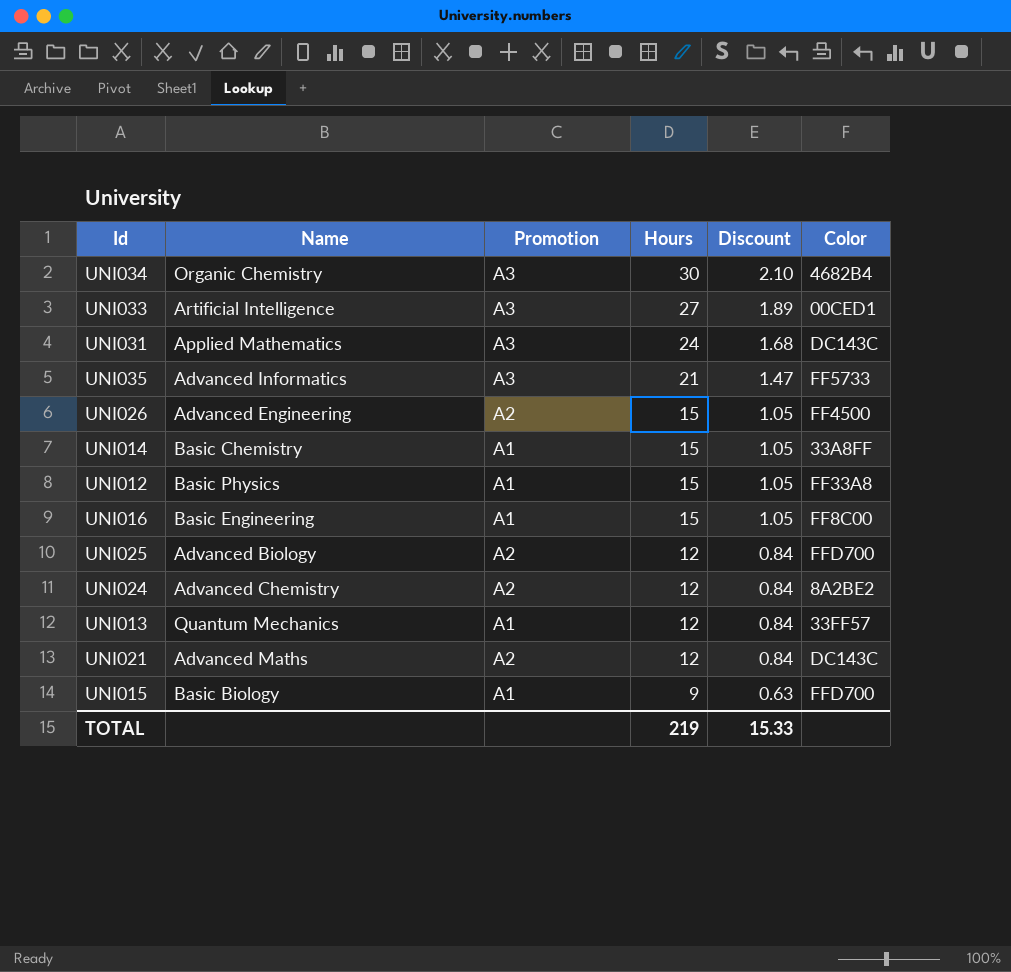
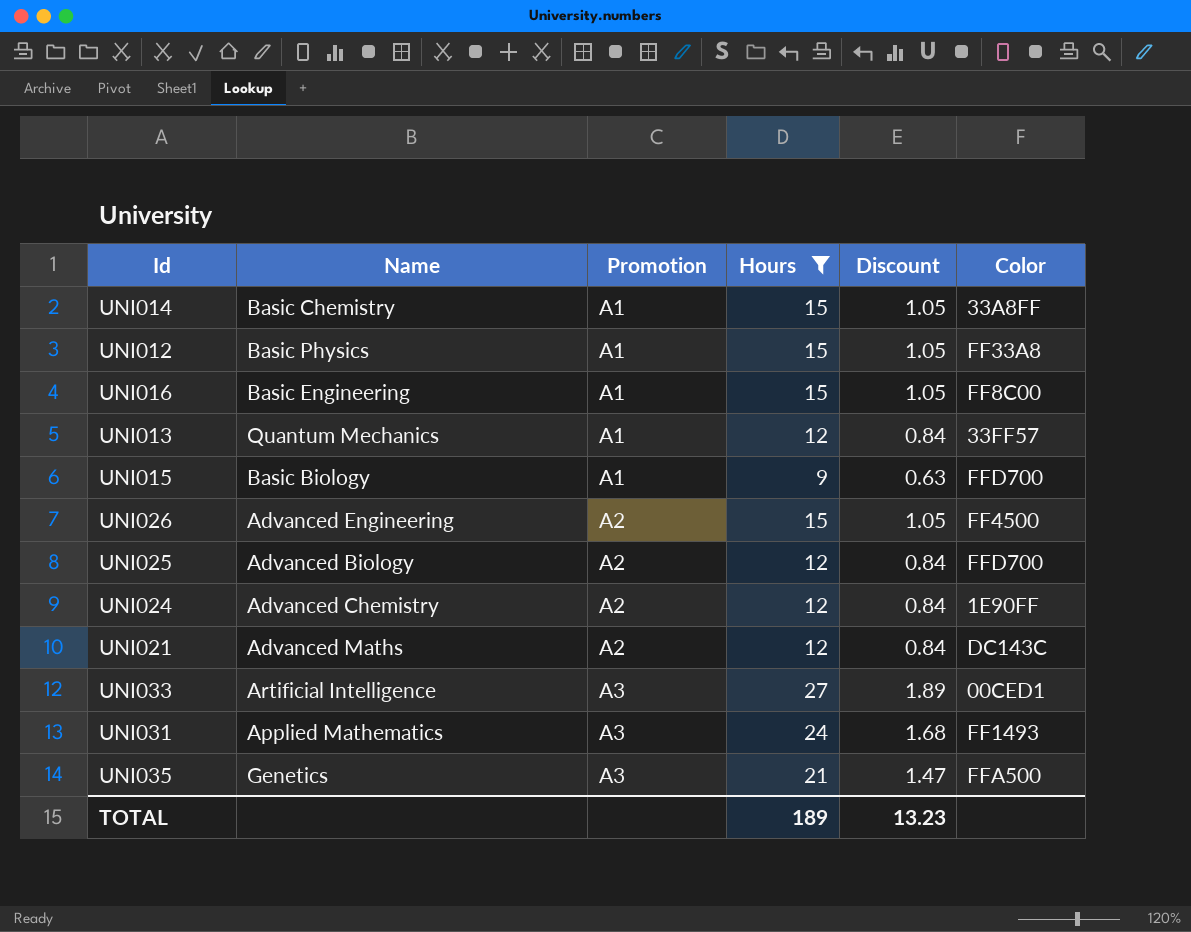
filter: none -> Hours != 30
row order: Hours descending -> Promotion ascending
UNI024 | Color: 8A2BE2 -> 1E90FF
UNI031 | Color: DC143C -> FF1493
UNI035 | Name: Advanced Informatics -> Genetics
UNI035 | Color: FF5733 -> FFA500
TOTAL | Hours: 219 -> 189
TOTAL | Discount: 15.33 -> 13.23

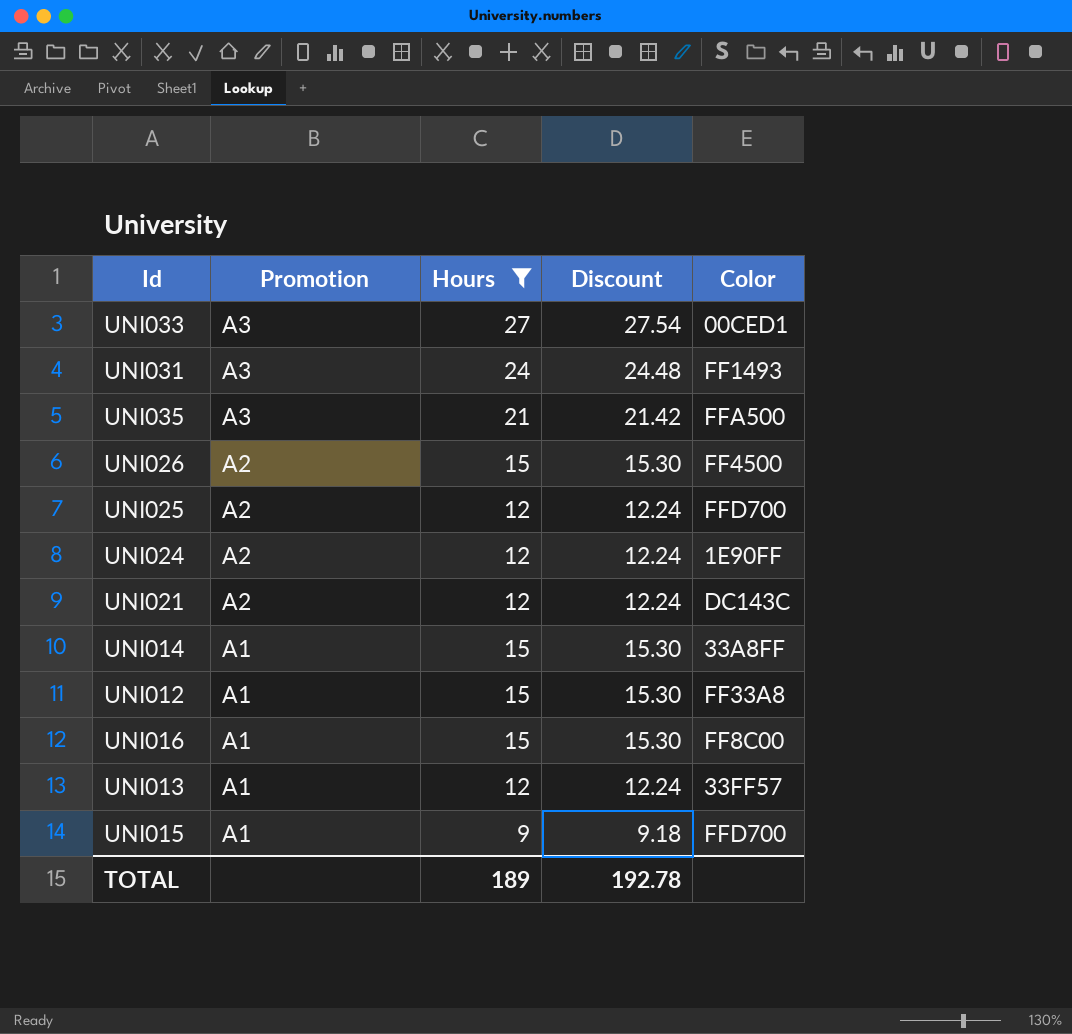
row order: Promotion ascending -> Promotion descending
column Name | position: 2 -> none
column Discount | formula: [Hours] * 0.07 -> [Hours] * 1.02
TOTAL | Discount: 13.23 -> 192.78

